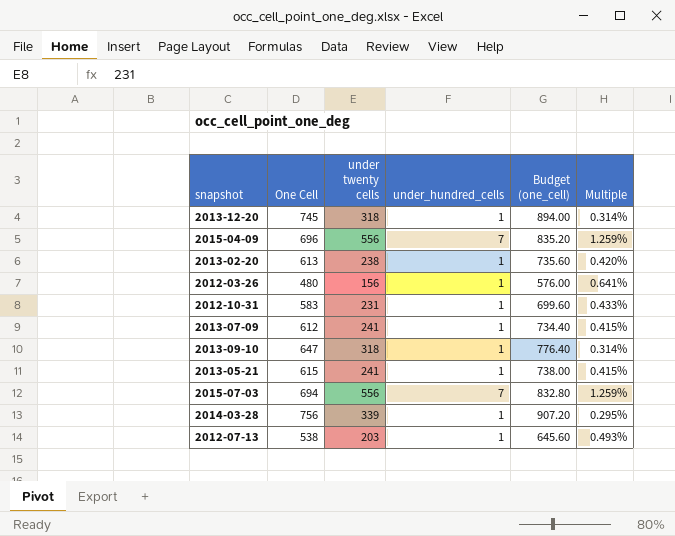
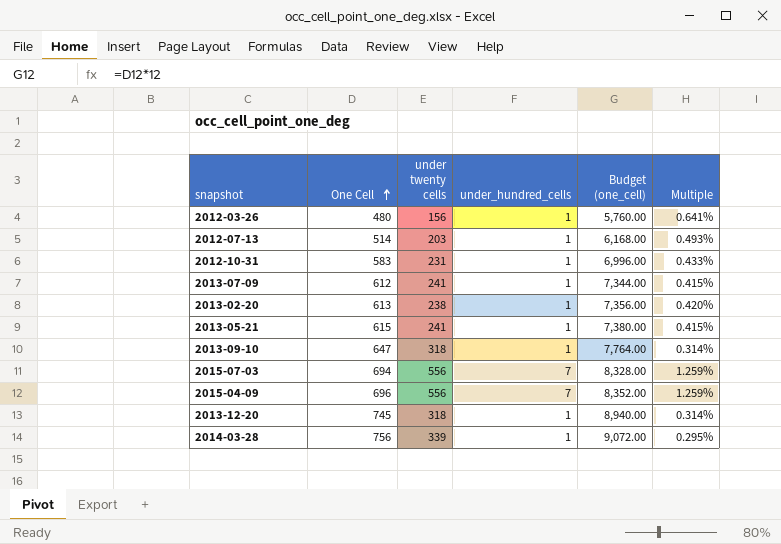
row order: none -> One Cell ascending
column Budget (one_cell) | formula: [One Cell] * 1.2 -> [One Cell] * 12
2012-07-13 | One Cell: 538 -> 514

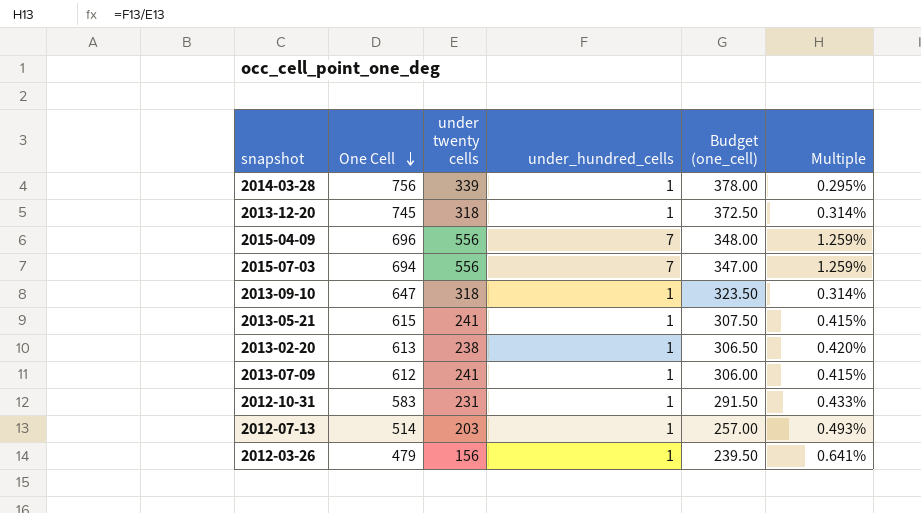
row order: One Cell ascending -> One Cell descending
column Budget (one_cell) | formula: [One Cell] * 12 -> [One Cell] * 0.5
2012-03-26 | One Cell: 480 -> 479

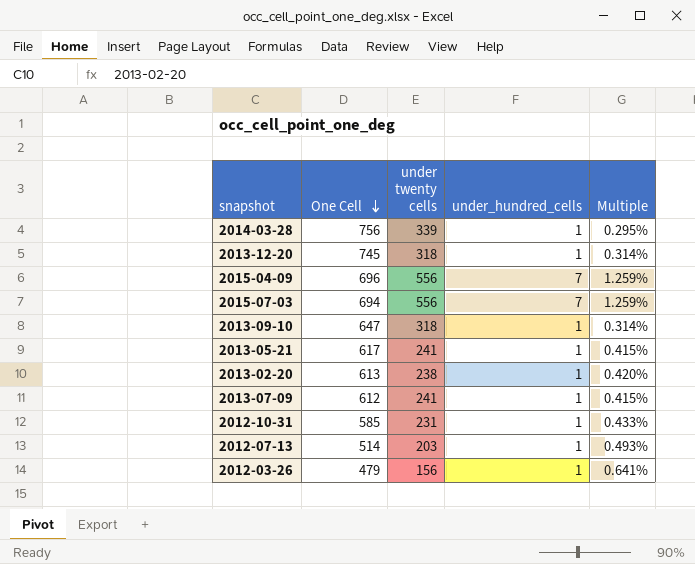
column Budget (one_cell) | formula: [One Cell] * 0.5 -> none
2013-05-21 | One Cell: 615 -> 617
2012-10-31 | One Cell: 583 -> 585

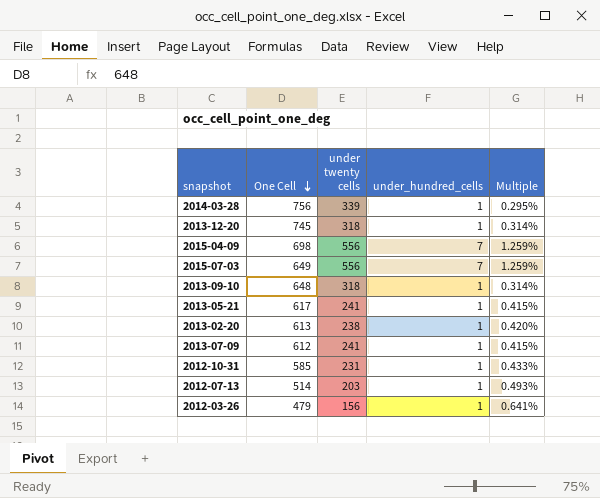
2015-04-09 | One Cell: 696 -> 698
2015-07-03 | One Cell: 694 -> 649
2013-09-10 | One Cell: 647 -> 648

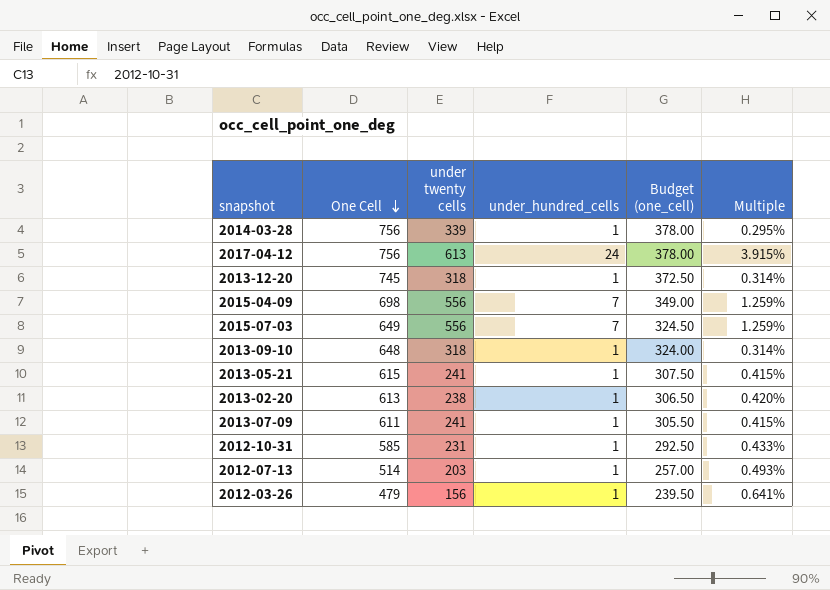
column Budget (one_cell) | formula: none -> [One Cell] * 0.5
row 2017-04-12: none -> 756 | 613 | 24 | 378.00 | 3.915%
2013-05-21 | One Cell: 617 -> 615
2013-07-09 | One Cell: 612 -> 611

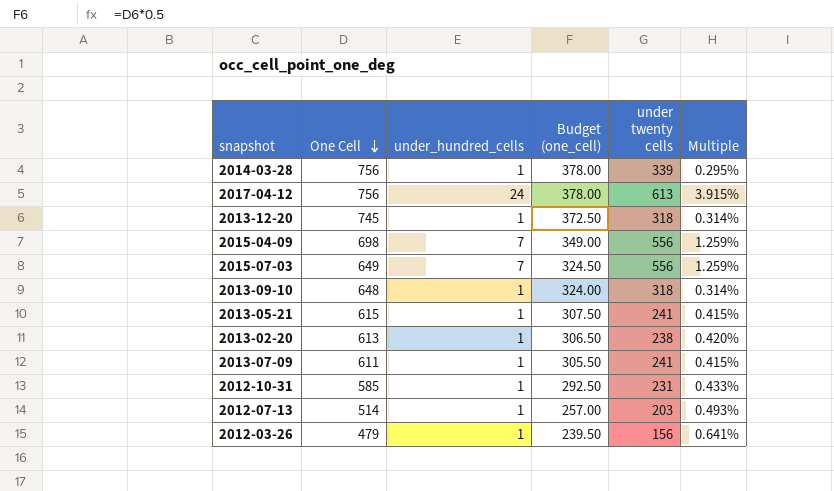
column under twenty cells | position: 3 -> 5

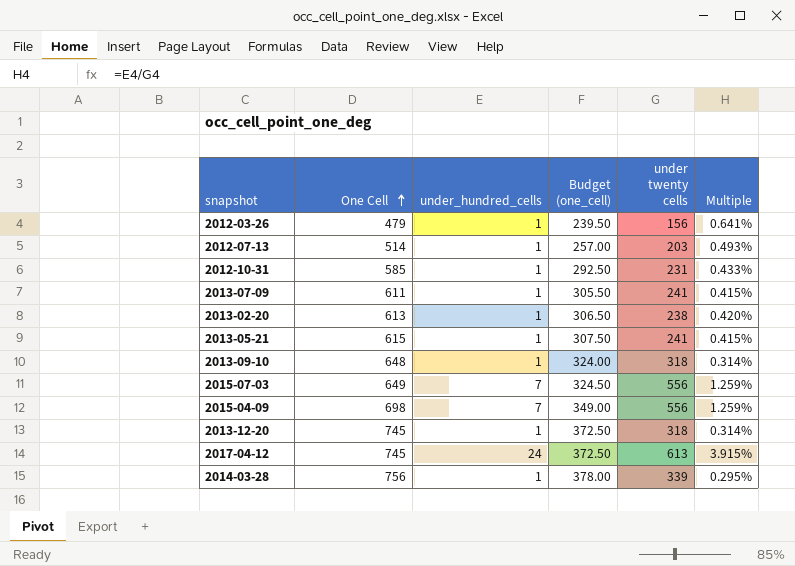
row order: One Cell descending -> One Cell ascending
2017-04-12 | One Cell: 756 -> 745
2017-04-12 | Budget (one_cell): 378.00 -> 372.50

